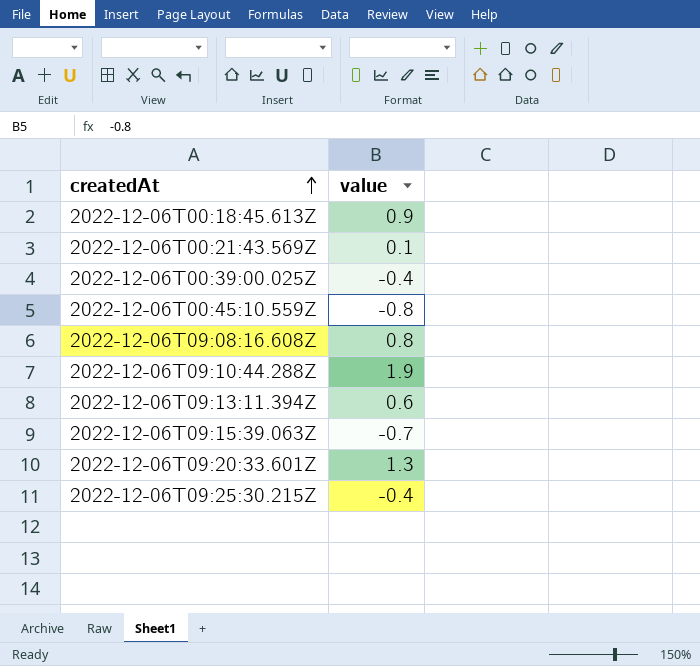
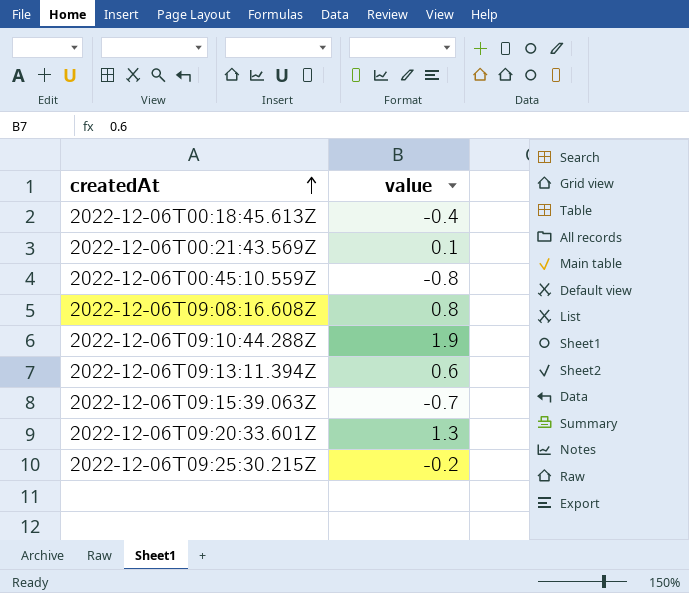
row 2022-12-06T00:39:00.025Z: -0.4 -> none
2022-12-06T00:18:45.613Z | value: 0.9 -> -0.4
2022-12-06T09:25:30.215Z | value: -0.4 -> -0.2

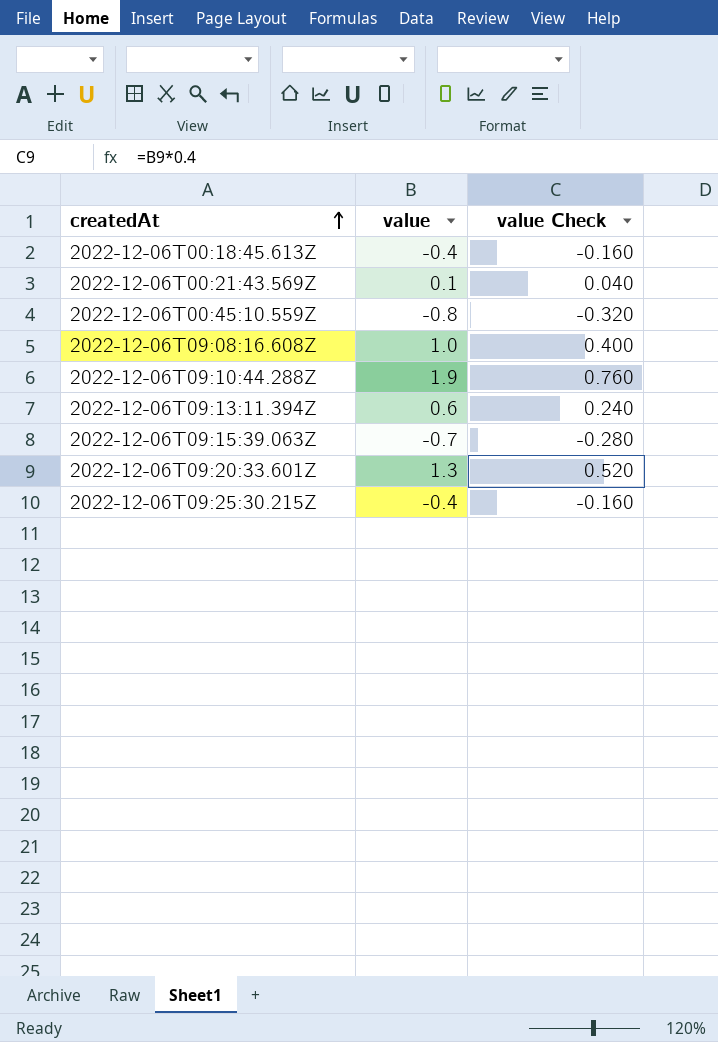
column value Check | formula: none -> [value] * 0.4
2022-12-06T09:08:16.608Z | value: 0.8 -> 1.0
2022-12-06T09:25:30.215Z | value: -0.2 -> -0.4

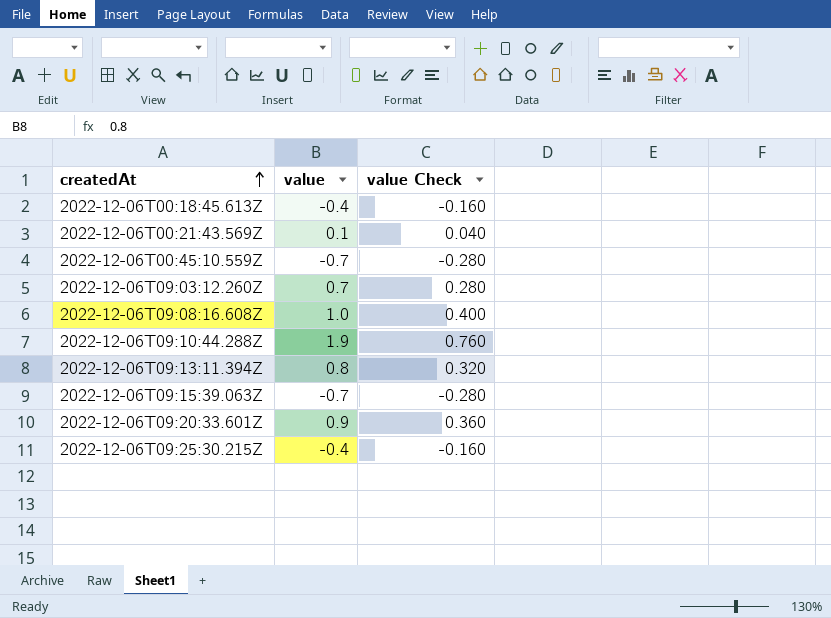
2022-12-06T00:45:10.559Z | value: -0.8 -> -0.7
2022-12-06T00:45:10.559Z | value Check: -0.320 -> -0.280
row 2022-12-06T09:03:12.260Z: none -> 0.7 | 0.280
2022-12-06T09:13:11.394Z | value: 0.6 -> 0.8
2022-12-06T09:13:11.394Z | value Check: 0.240 -> 0.320
2022-12-06T09:20:33.601Z | value: 1.3 -> 0.9
2022-12-06T09:20:33.601Z | value Check: 0.520 -> 0.360

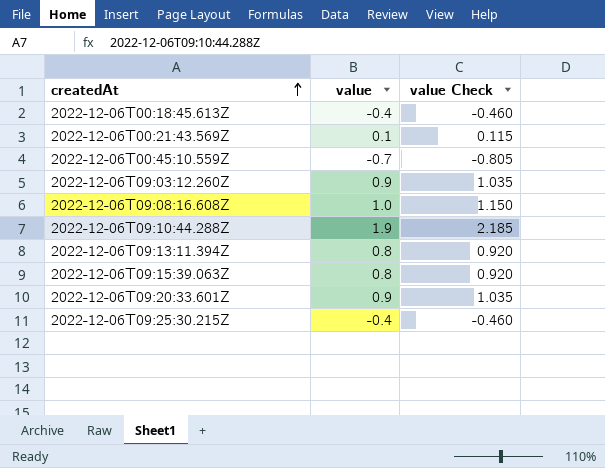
column value Check | formula: [value] * 0.4 -> [value] * 1.15
2022-12-06T09:03:12.260Z | value: 0.7 -> 0.9
2022-12-06T09:15:39.063Z | value: -0.7 -> 0.8

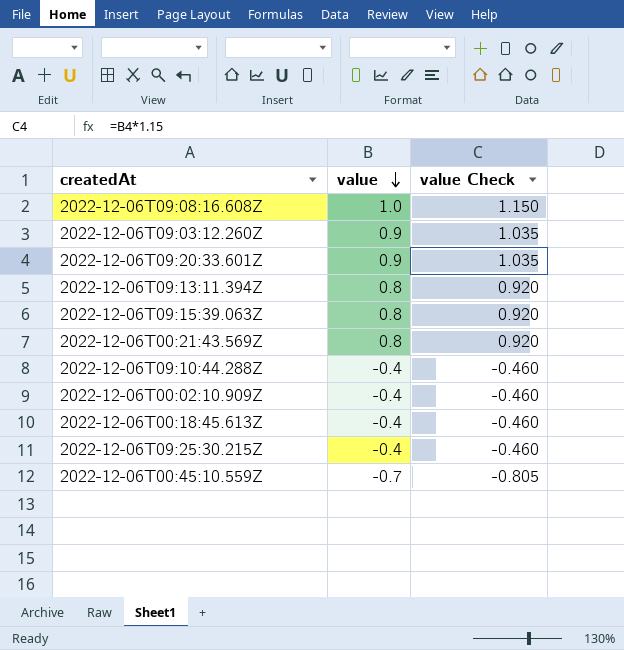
row order: createdAt ascending -> value descending
2022-12-06T00:21:43.569Z | value: 0.1 -> 0.8
2022-12-06T00:21:43.569Z | value Check: 0.115 -> 0.920
2022-12-06T09:10:44.288Z | value: 1.9 -> -0.4
2022-12-06T09:10:44.288Z | value Check: 2.185 -> -0.460
row 2022-12-06T00:02:10.909Z: none -> -0.4 | -0.460

